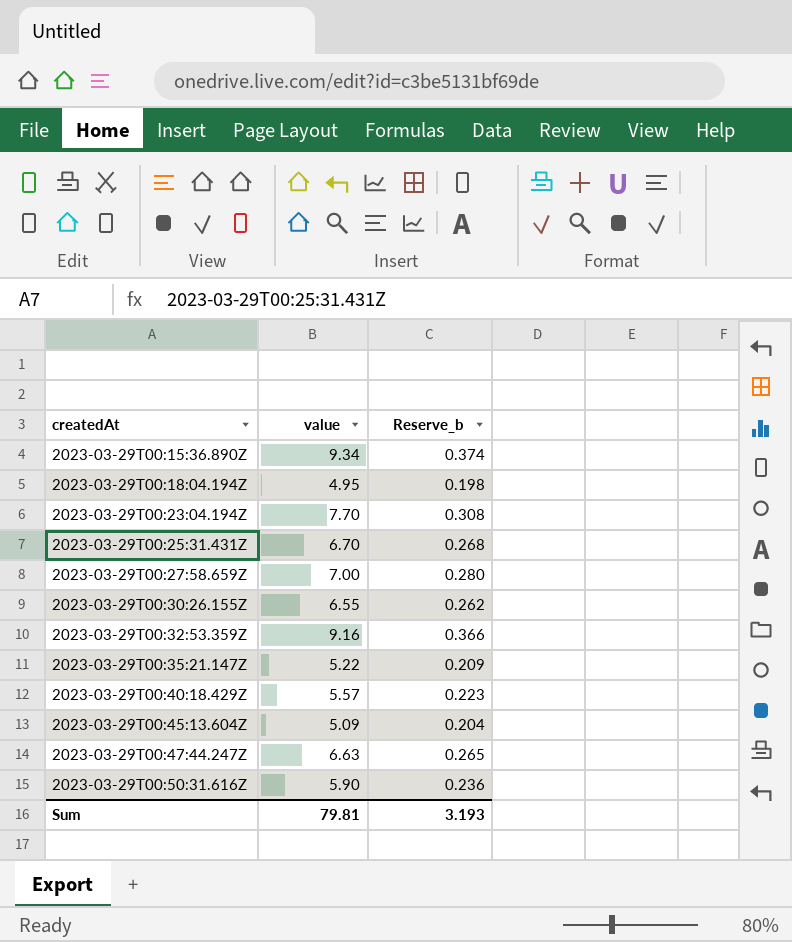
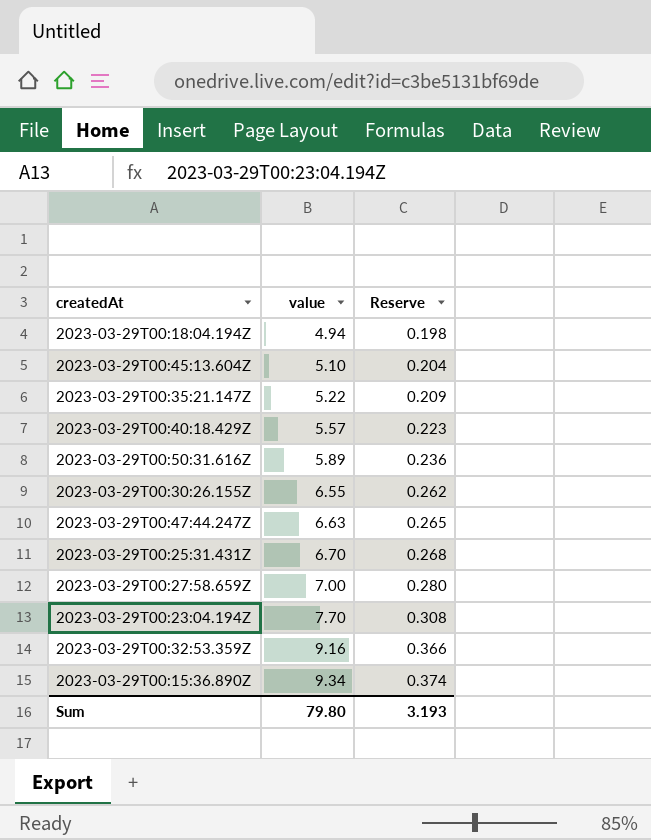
row order: createdAt ascending -> value ascending
column name: Reserve_b -> Reserve
2023-03-29T00:18:04.194Z | value: 4.95 -> 4.94
2023-03-29T00:45:13.604Z | value: 5.09 -> 5.10
2023-03-29T00:50:31.616Z | value: 5.90 -> 5.89
Sum | value: 79.81 -> 79.80

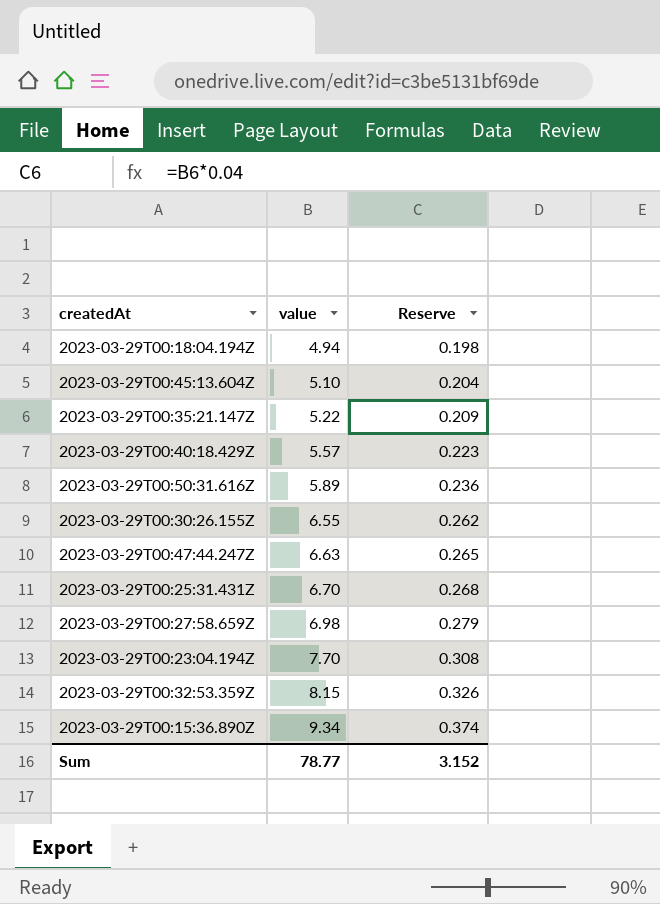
2023-03-29T00:27:58.659Z | value: 7.00 -> 6.98
2023-03-29T00:27:58.659Z | Reserve: 0.280 -> 0.279
2023-03-29T00:32:53.359Z | value: 9.16 -> 8.15
2023-03-29T00:32:53.359Z | Reserve: 0.366 -> 0.326
Sum | value: 79.80 -> 78.77
Sum | Reserve: 3.193 -> 3.152

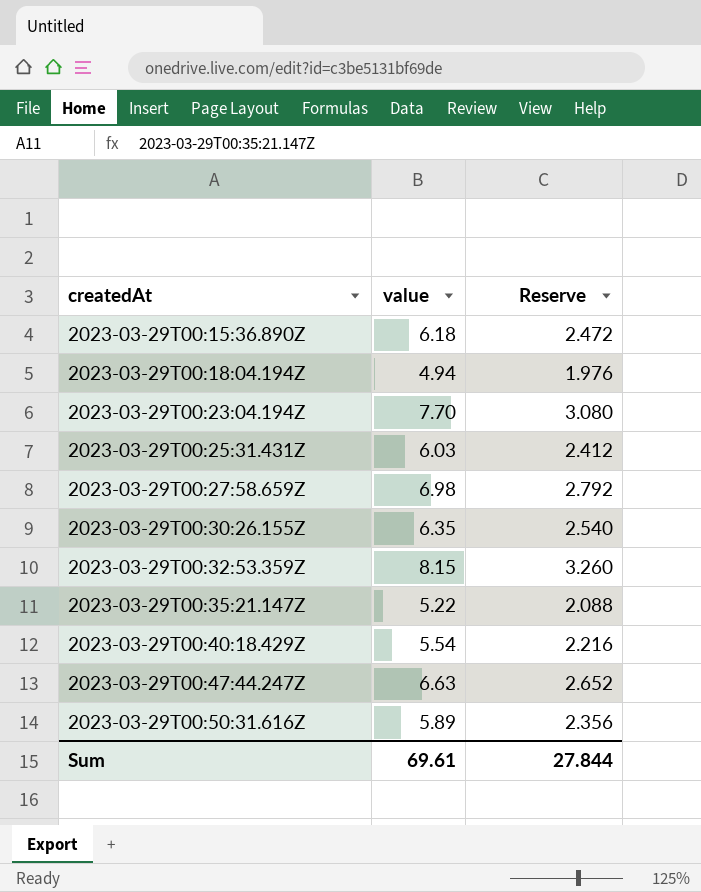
row order: value ascending -> createdAt ascending
column Reserve | formula: [value] * 0.04 -> [value] * 0.4
row 2023-03-29T00:45:13.604Z: 5.10 | 0.204 -> none
2023-03-29T00:15:36.890Z | value: 9.34 -> 6.18
2023-03-29T00:25:31.431Z | value: 6.70 -> 6.03
2023-03-29T00:30:26.155Z | value: 6.55 -> 6.35
2023-03-29T00:40:18.429Z | value: 5.57 -> 5.54
Sum | value: 78.77 -> 69.61
Sum | Reserve: 3.152 -> 27.844

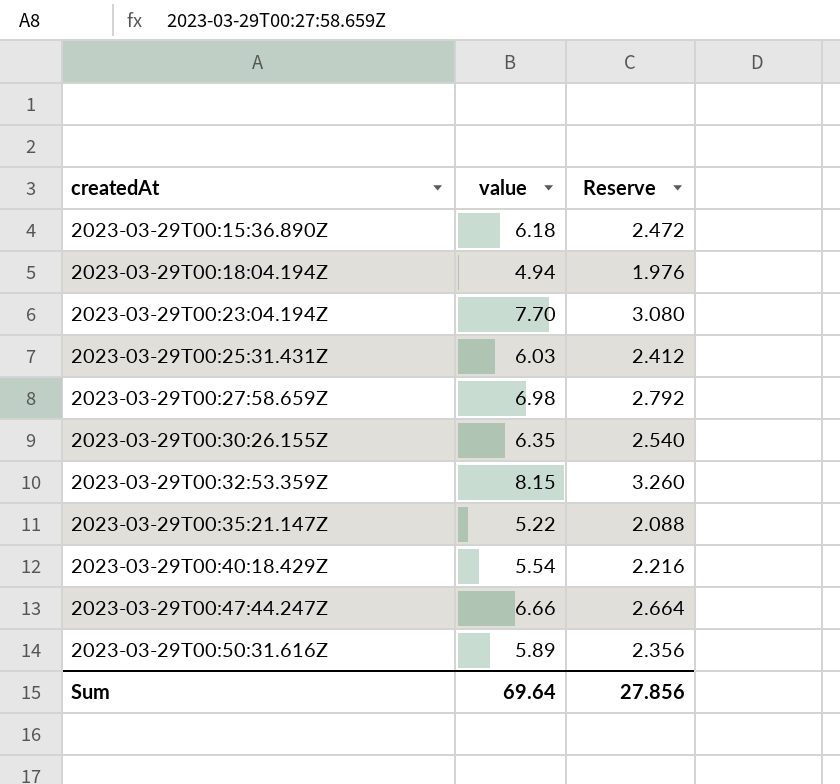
2023-03-29T00:47:44.247Z | value: 6.63 -> 6.66
2023-03-29T00:47:44.247Z | Reserve: 2.652 -> 2.664
Sum | value: 69.61 -> 69.64
Sum | Reserve: 27.844 -> 27.856

